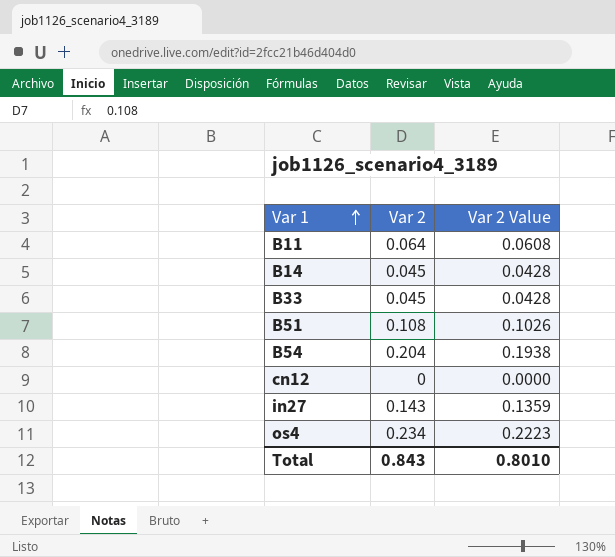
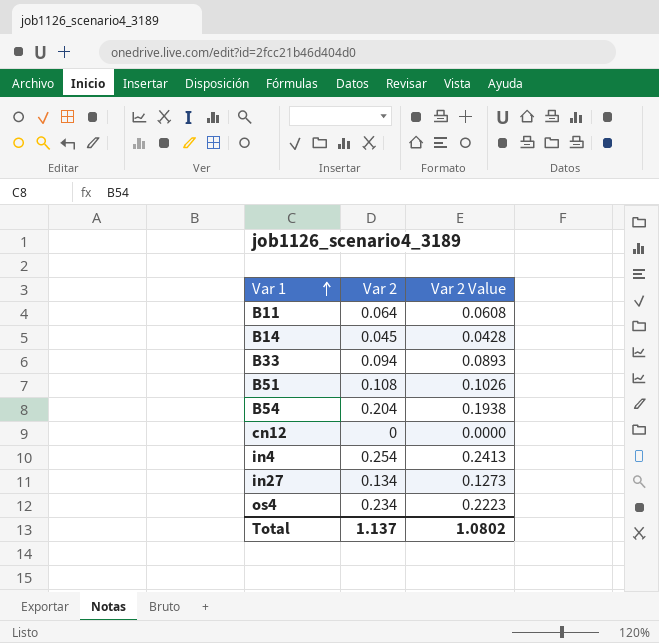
B33 | Var 2: 0.045 -> 0.094
B33 | Var 2 Value: 0.0428 -> 0.0893
row in4: none -> 0.254 | 0.2413
in27 | Var 2: 0.143 -> 0.134
in27 | Var 2 Value: 0.1359 -> 0.1273
Total | Var 2: 0.843 -> 1.137
Total | Var 2 Value: 0.8010 -> 1.0802

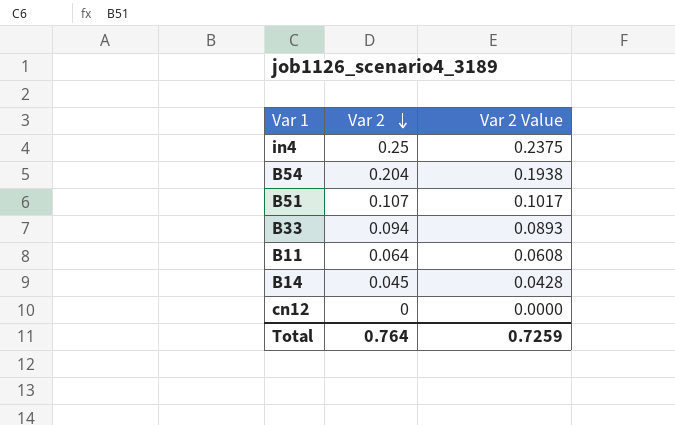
row order: Var 1 ascending -> Var 2 descending
row in27: 0.134 | 0.1273 -> none
row os4: 0.234 | 0.2223 -> none
in4 | Var 2: 0.254 -> 0.25
in4 | Var 2 Value: 0.2413 -> 0.2375
B51 | Var 2: 0.108 -> 0.107
B51 | Var 2 Value: 0.1026 -> 0.1017
Total | Var 2: 1.137 -> 0.764
Total | Var 2 Value: 1.0802 -> 0.7259

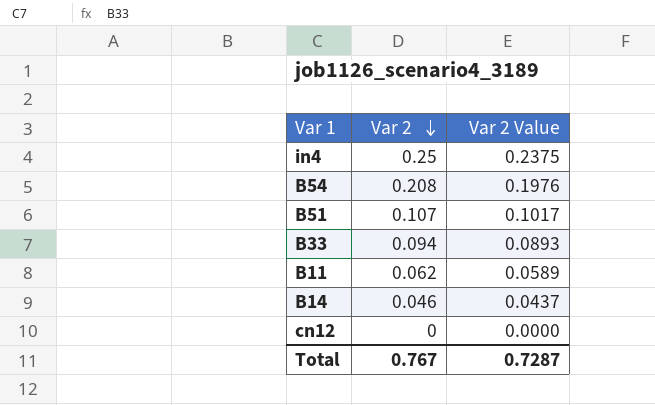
B54 | Var 2: 0.204 -> 0.208
B54 | Var 2 Value: 0.1938 -> 0.1976
B11 | Var 2: 0.064 -> 0.062
B11 | Var 2 Value: 0.0608 -> 0.0589
B14 | Var 2: 0.045 -> 0.046
B14 | Var 2 Value: 0.0428 -> 0.0437
Total | Var 2: 0.764 -> 0.767
Total | Var 2 Value: 0.7259 -> 0.7287

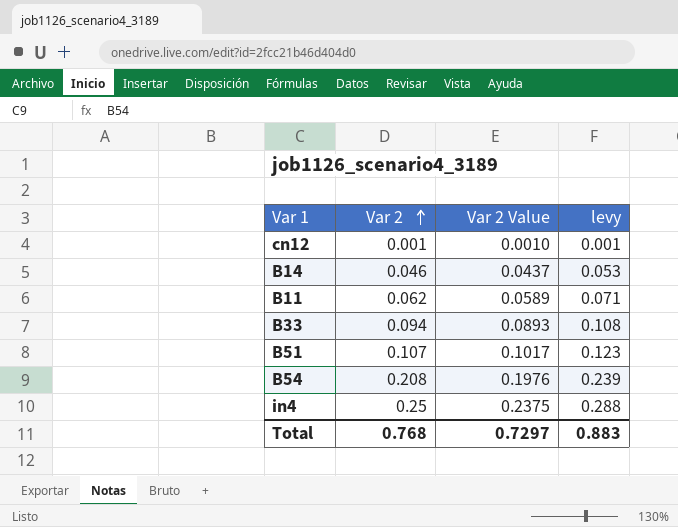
row order: Var 2 descending -> Var 2 ascending
column levy | formula: none -> [Var 2] * 1.15
cn12 | Var 2: 0 -> 0.001
cn12 | Var 2 Value: 0.0000 -> 0.0010
Total | Var 2: 0.767 -> 0.768
Total | Var 2 Value: 0.7287 -> 0.7297

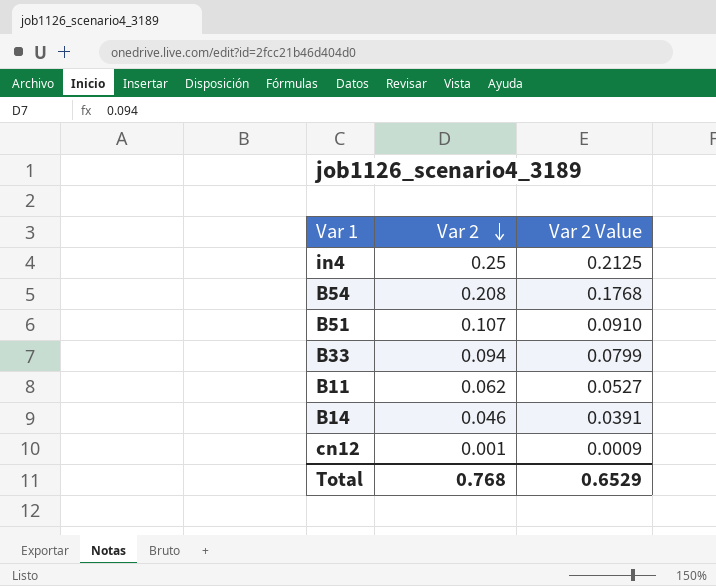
row order: Var 2 ascending -> Var 2 descending
column levy | formula: [Var 2] * 1.15 -> none
column Var 2 Value | formula: [Var 2] * 0.95 -> [Var 2] * 0.85
Total | Var 2 Value: 0.7297 -> 0.6529

